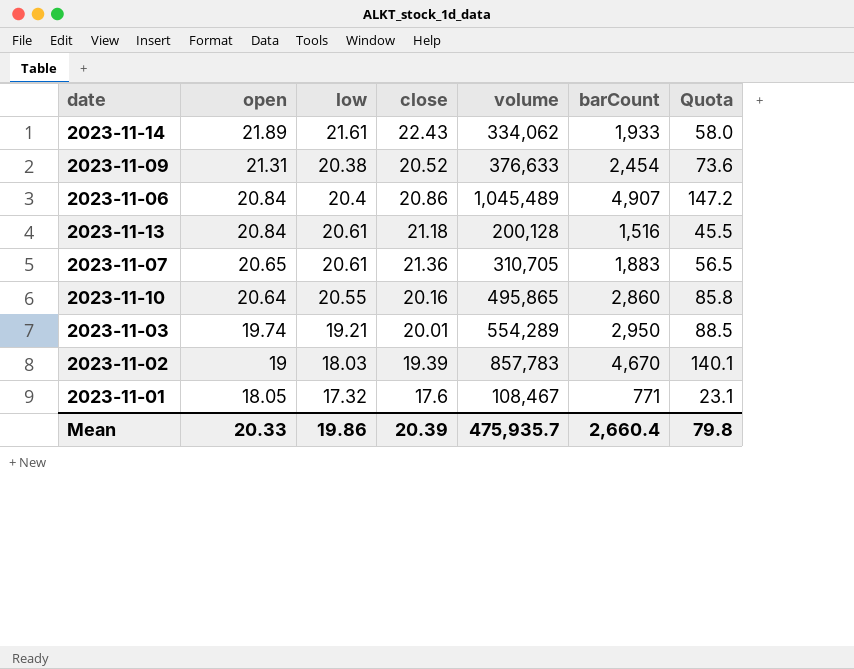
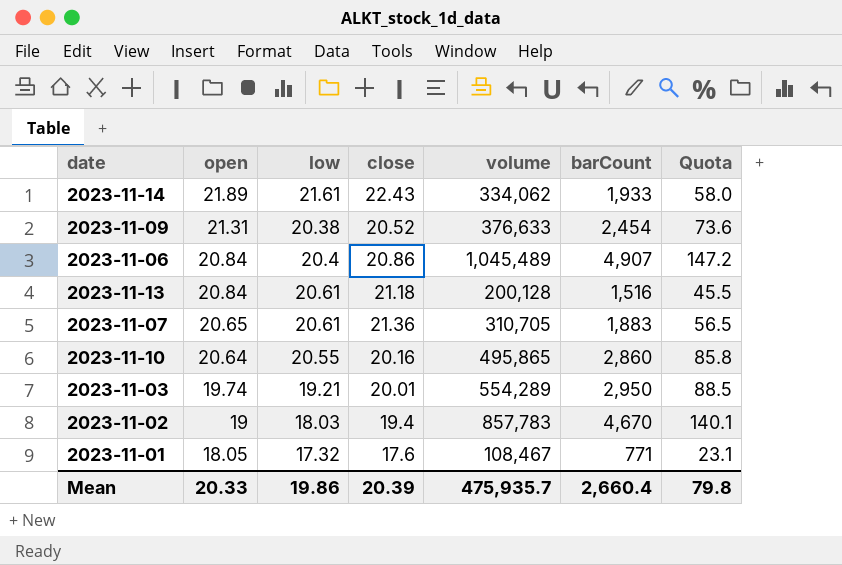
2023-11-02 | close: 19.39 -> 19.4

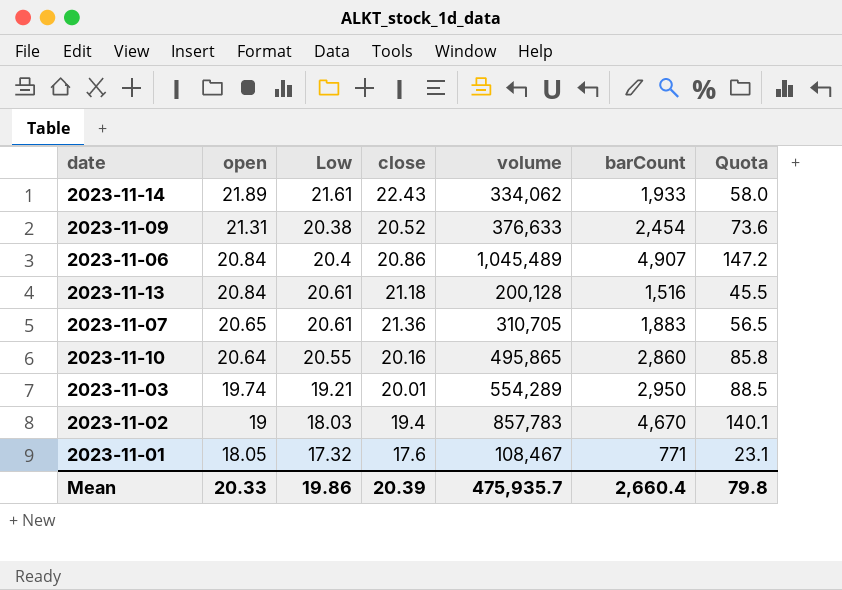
column name: low -> Low

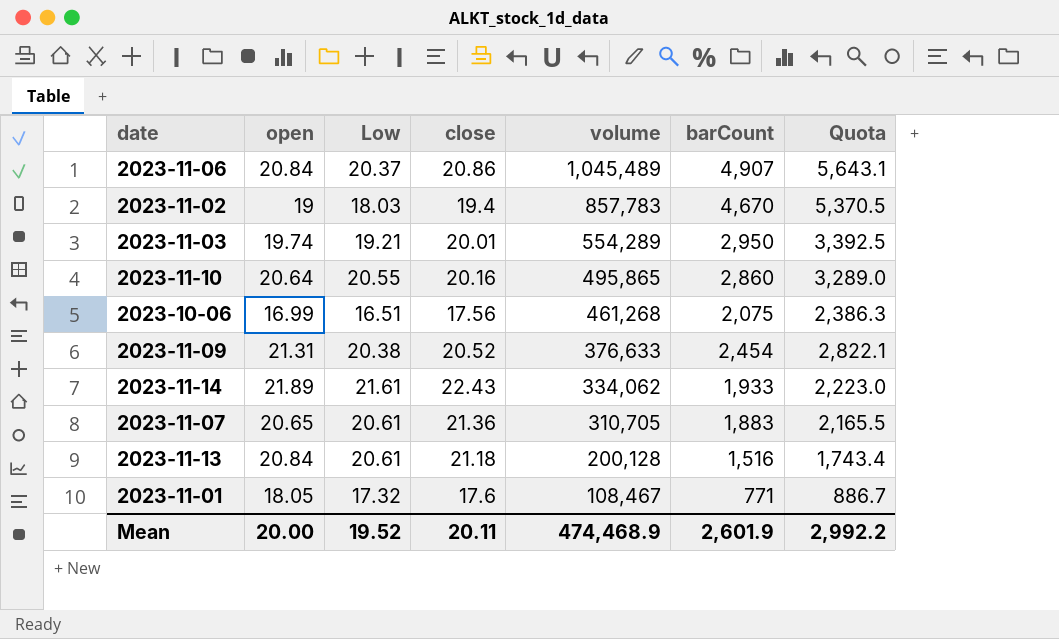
row order: open descending -> volume descending
column Quota | formula: [barCount] * 0.03 -> [barCount] * 1.15
2023-11-06 | Low: 20.4 -> 20.37
row 2023-10-06: none -> 16.99 | 16.51 | 17.56 | 461,268 | 2,075 | 2,386.3
Mean | open: 20.33 -> 20.00
Mean | Low: 19.86 -> 19.52
Mean | close: 20.39 -> 20.11
Mean | volume: 475,935.7 -> 474,468.9
Mean | barCount: 2,660.4 -> 2,601.9
Mean | Quota: 79.8 -> 2,992.2

